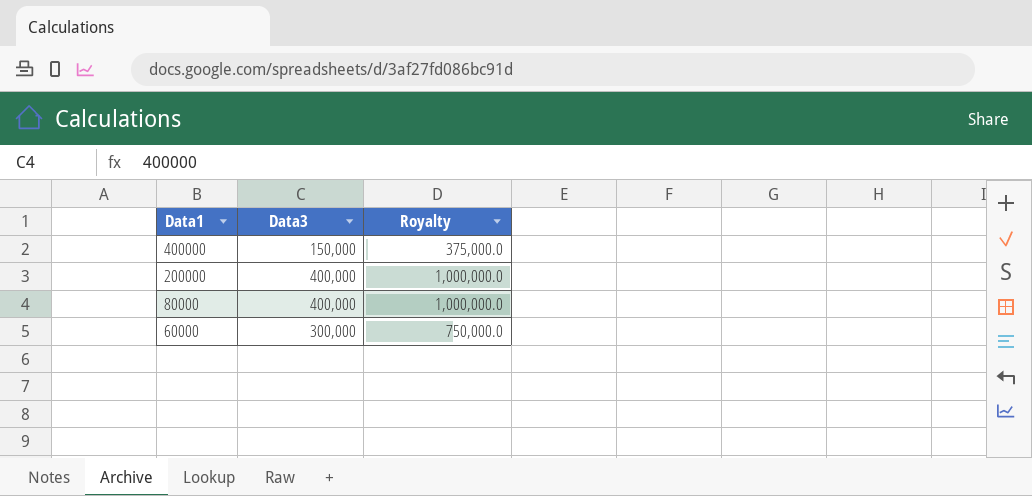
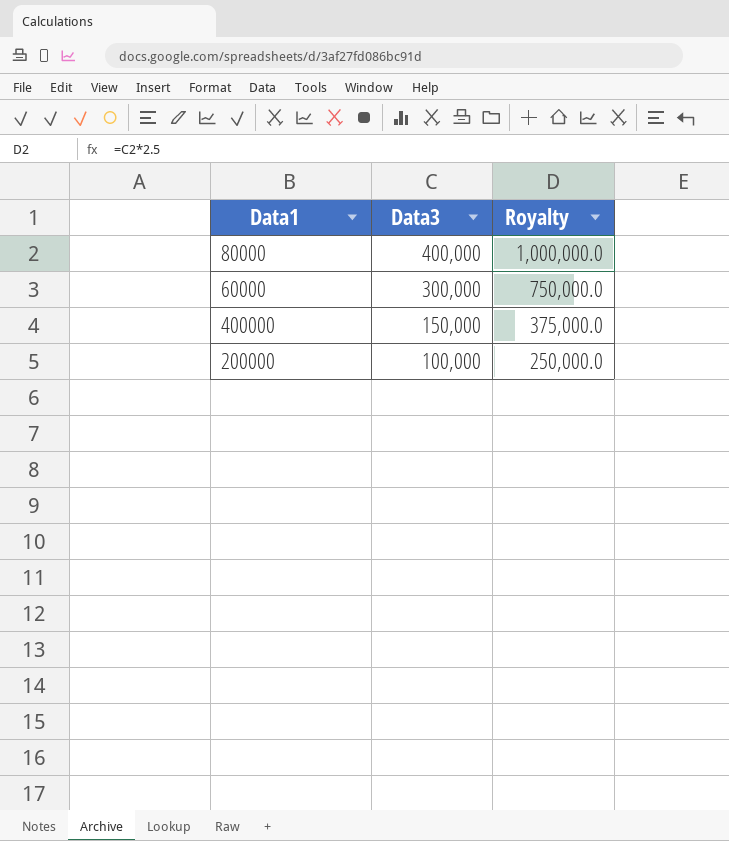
row order: Data1 descending -> Data3 descending
200000 | Data3: 400,000 -> 100,000
200000 | Royalty: 1,000,000.0 -> 250,000.0

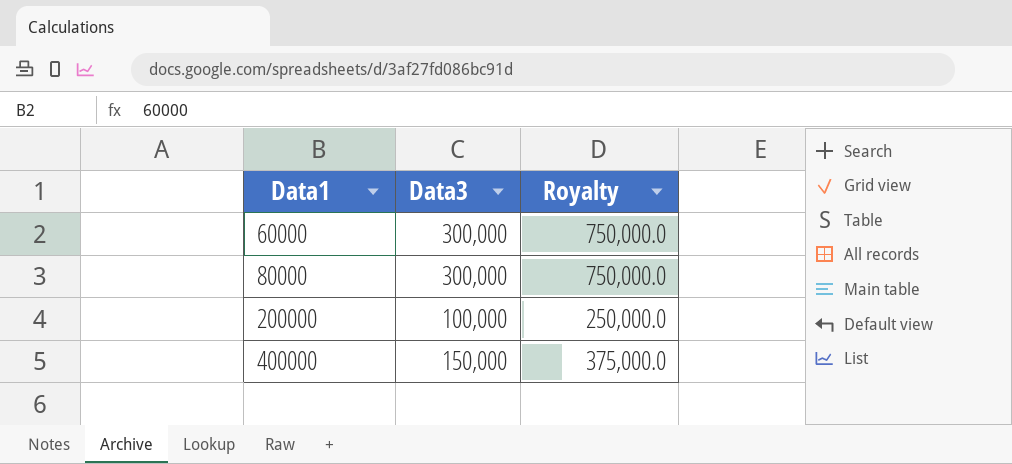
row order: Data3 descending -> Data1 ascending
80000 | Data3: 400,000 -> 300,000
80000 | Royalty: 1,000,000.0 -> 750,000.0

